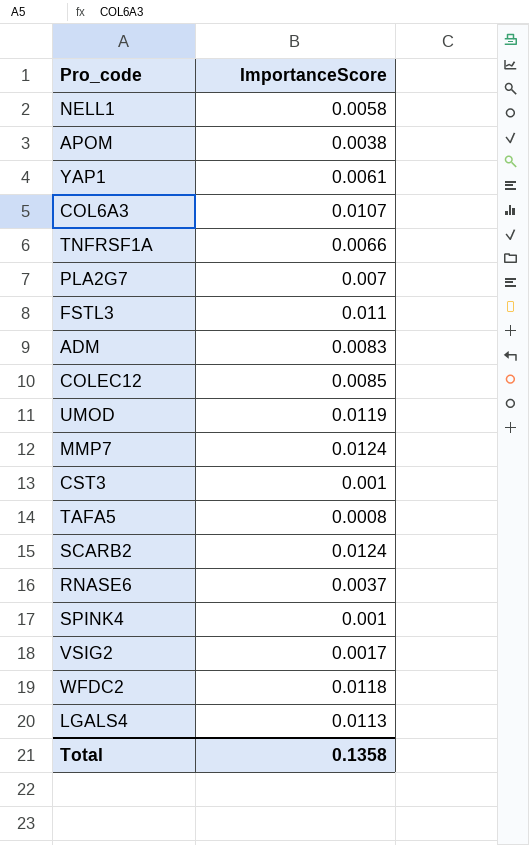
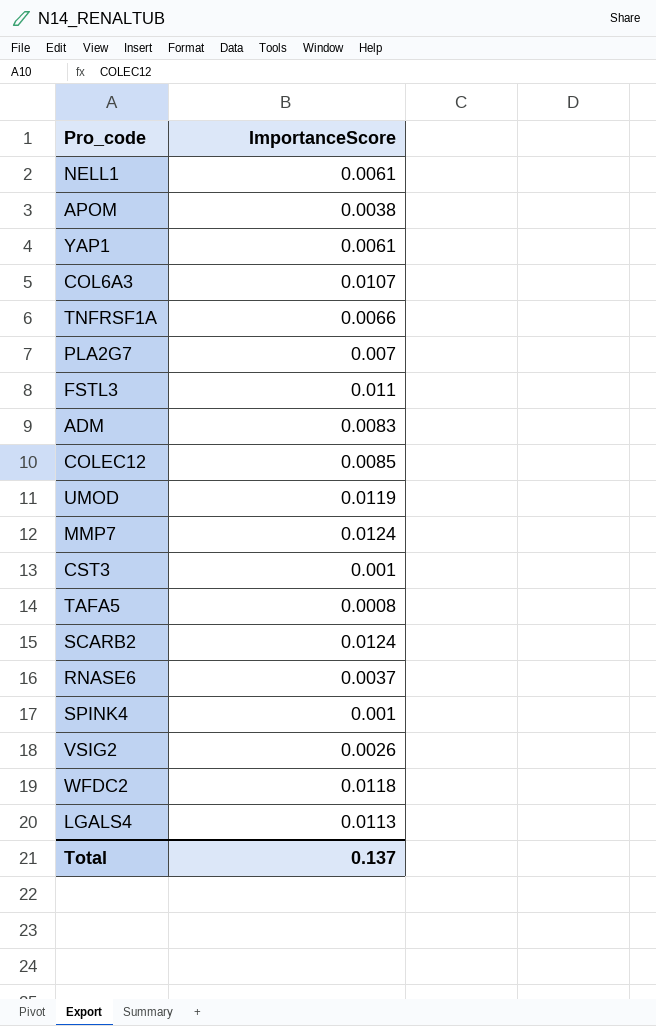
NELL1 | ImportanceScore: 0.0058 -> 0.0061
VSIG2 | ImportanceScore: 0.0017 -> 0.0026
Total | ImportanceScore: 0.1358 -> 0.137

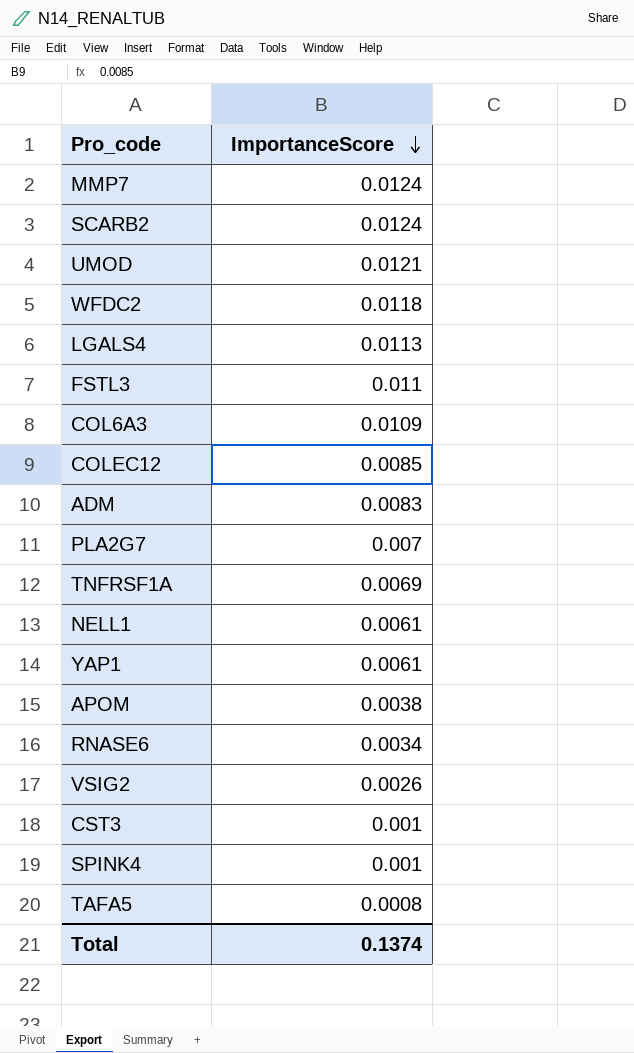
row order: none -> ImportanceScore descending
UMOD | ImportanceScore: 0.0119 -> 0.0121
COL6A3 | ImportanceScore: 0.0107 -> 0.0109
TNFRSF1A | ImportanceScore: 0.0066 -> 0.0069
RNASE6 | ImportanceScore: 0.0037 -> 0.0034
Total | ImportanceScore: 0.137 -> 0.1374

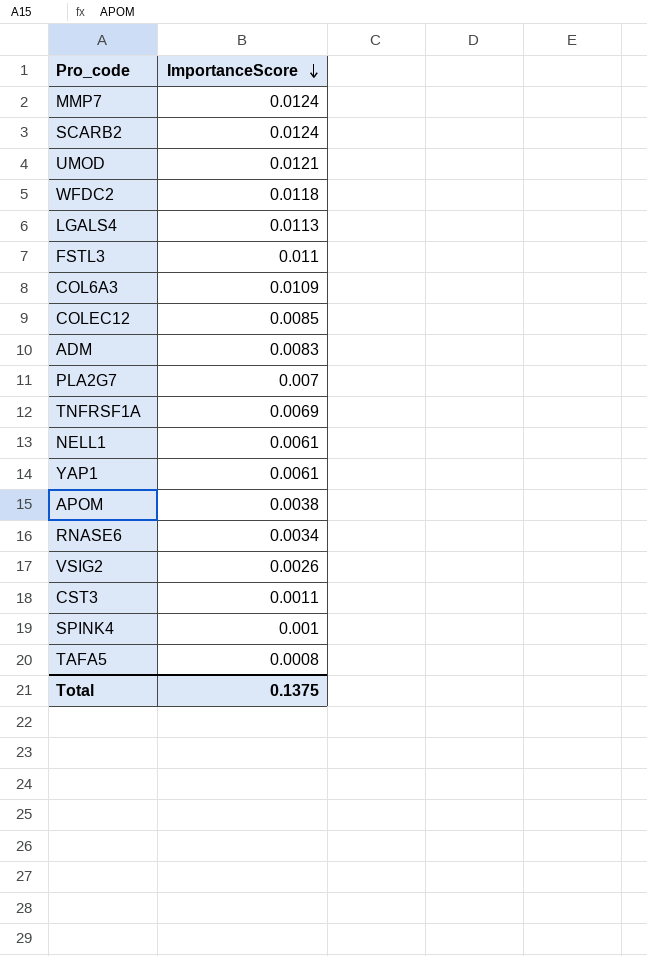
CST3 | ImportanceScore: 0.001 -> 0.0011
Total | ImportanceScore: 0.1374 -> 0.1375

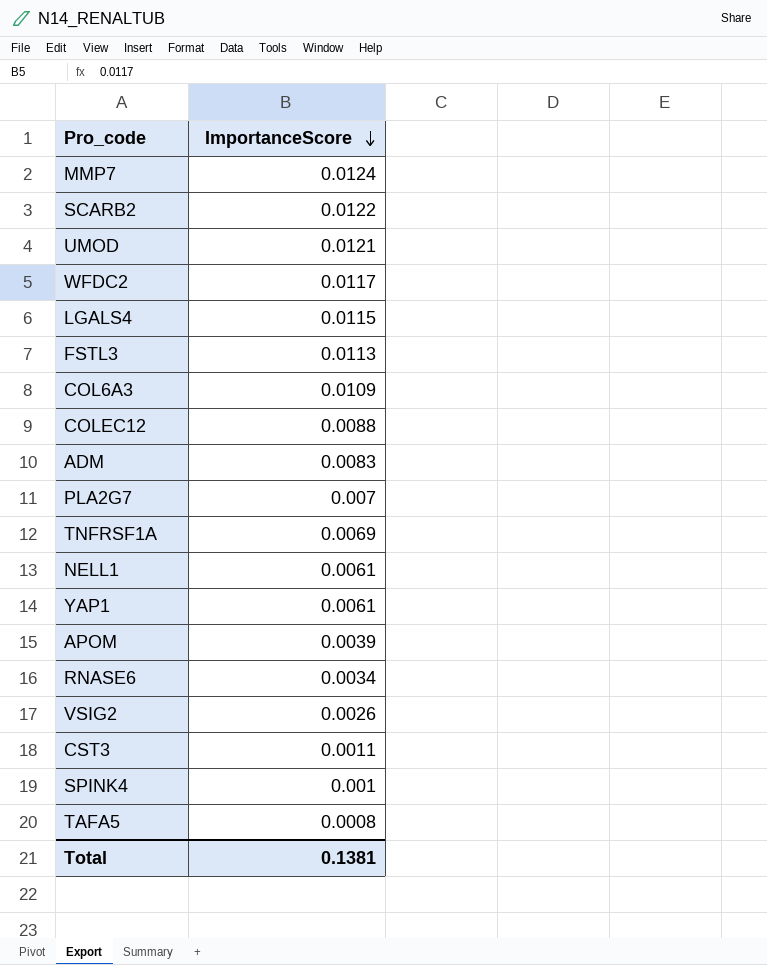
SCARB2 | ImportanceScore: 0.0124 -> 0.0122
WFDC2 | ImportanceScore: 0.0118 -> 0.0117
LGALS4 | ImportanceScore: 0.0113 -> 0.0115
FSTL3 | ImportanceScore: 0.011 -> 0.0113
COLEC12 | ImportanceScore: 0.0085 -> 0.0088
APOM | ImportanceScore: 0.0038 -> 0.0039
Total | ImportanceScore: 0.1375 -> 0.1381

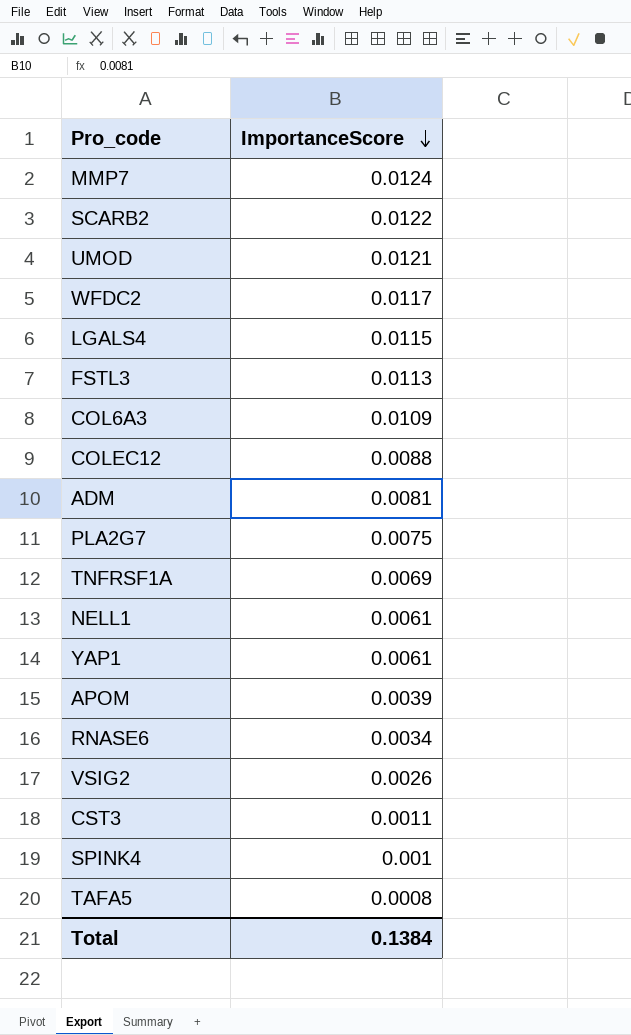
ADM | ImportanceScore: 0.0083 -> 0.0081
PLA2G7 | ImportanceScore: 0.007 -> 0.0075
Total | ImportanceScore: 0.1381 -> 0.1384

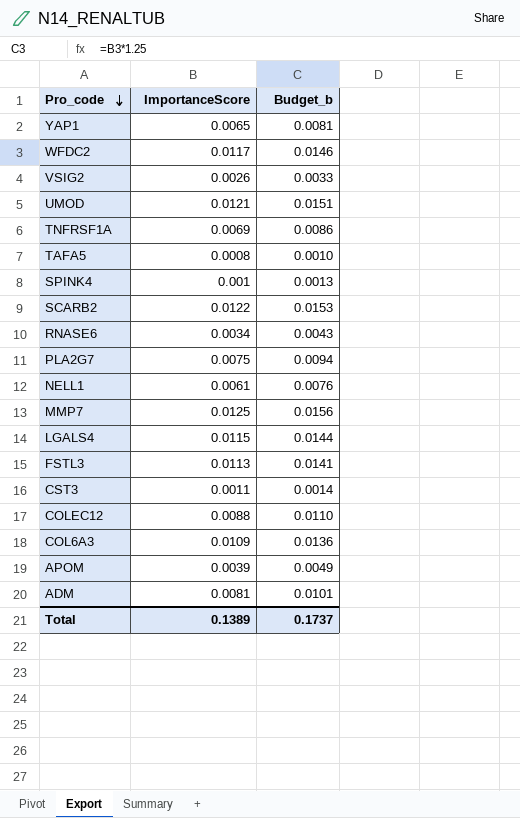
row order: ImportanceScore descending -> Pro_code descending
column Budget_b | formula: none -> [ImportanceScore] * 1.25
YAP1 | ImportanceScore: 0.0061 -> 0.0065
MMP7 | ImportanceScore: 0.0124 -> 0.0125
Total | ImportanceScore: 0.1384 -> 0.1389

